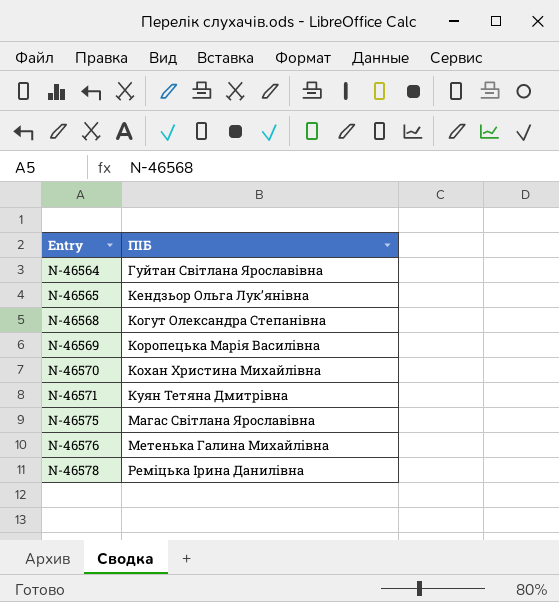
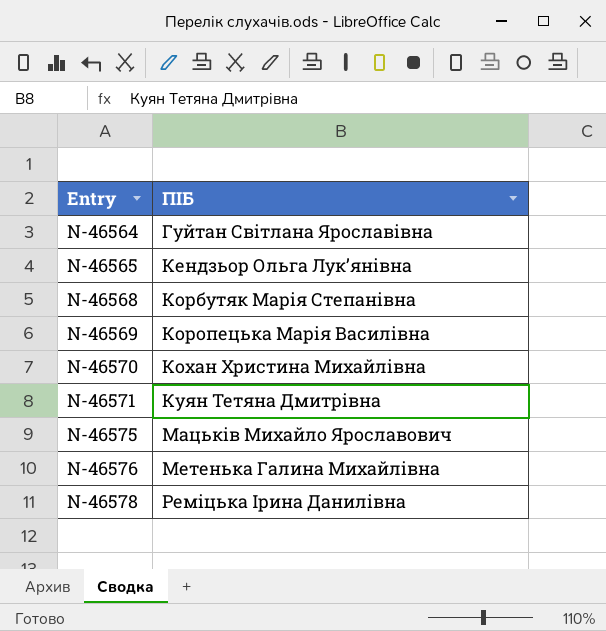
N-46568 | ПІБ: Когут Олександра Степанівна -> Корбутяк Марія Степанівна
N-46575 | ПІБ: Магас Світлана Ярославівна -> Мацьків Михайло Ярославович

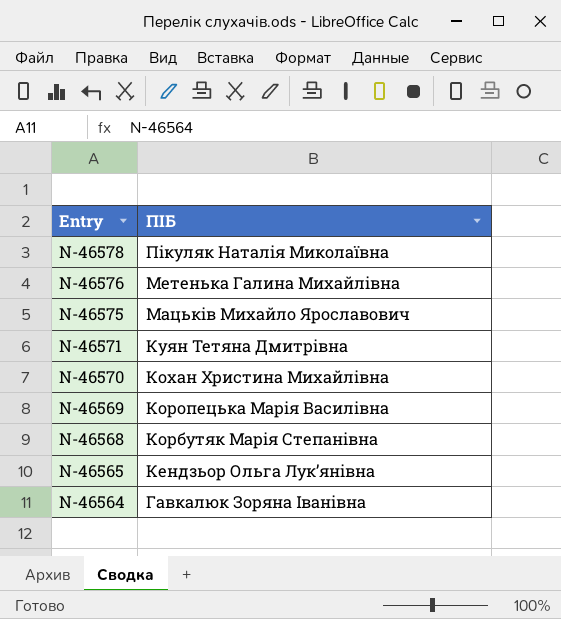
row order: Entry ascending -> Entry descending
N-46578 | ПІБ: Реміцька Ірина Данилівна -> Пікуляк Наталія Миколаївна
N-46564 | ПІБ: Гуйтан Світлана Ярославівна -> Гавкалюк Зоряна Іванівна

